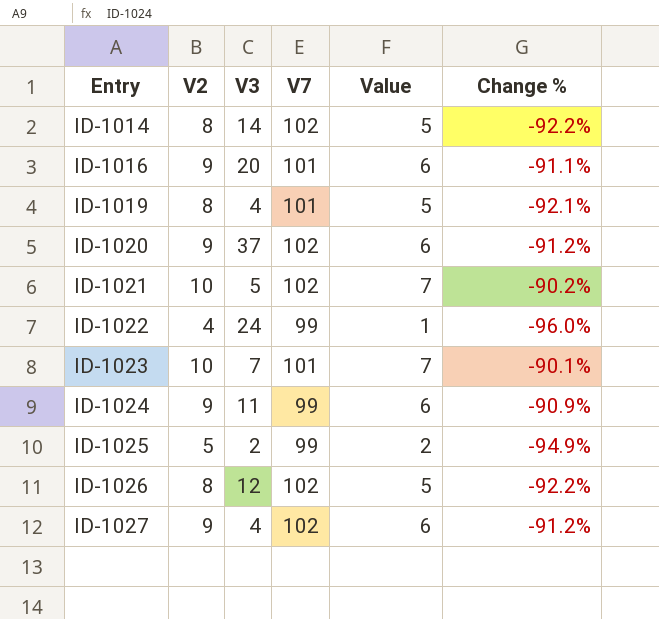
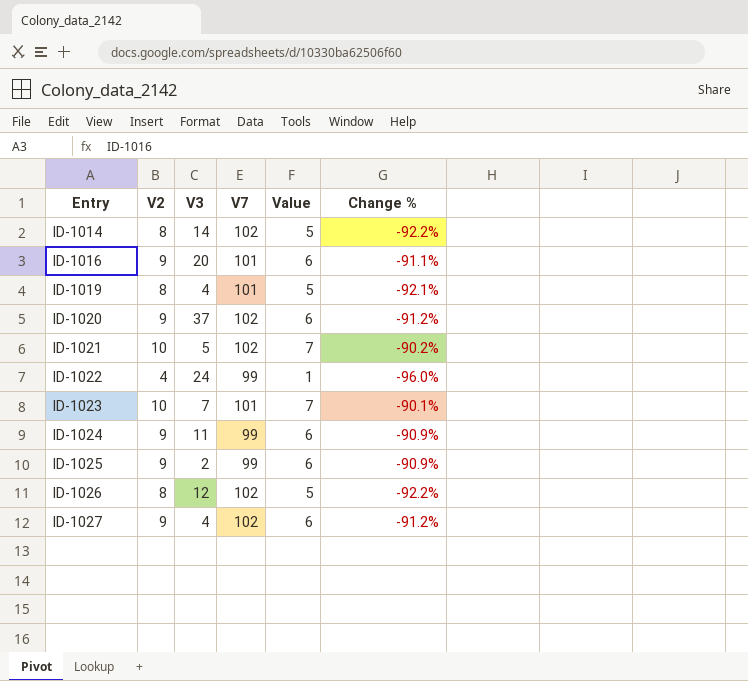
ID-1025 | V2: 5 -> 9
ID-1025 | Value: 2 -> 6
ID-1025 | Change %: -94.9% -> -90.9%

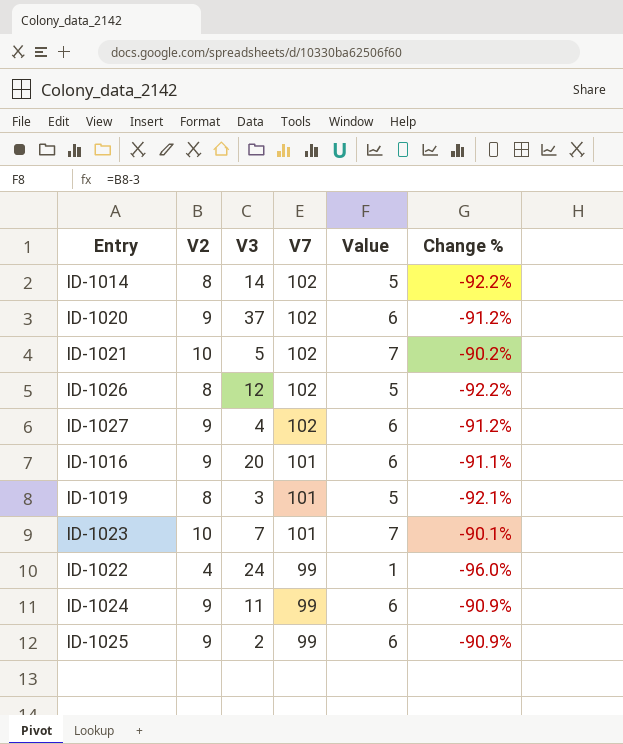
row order: Entry ascending -> V7 descending
ID-1019 | V3: 4 -> 3

